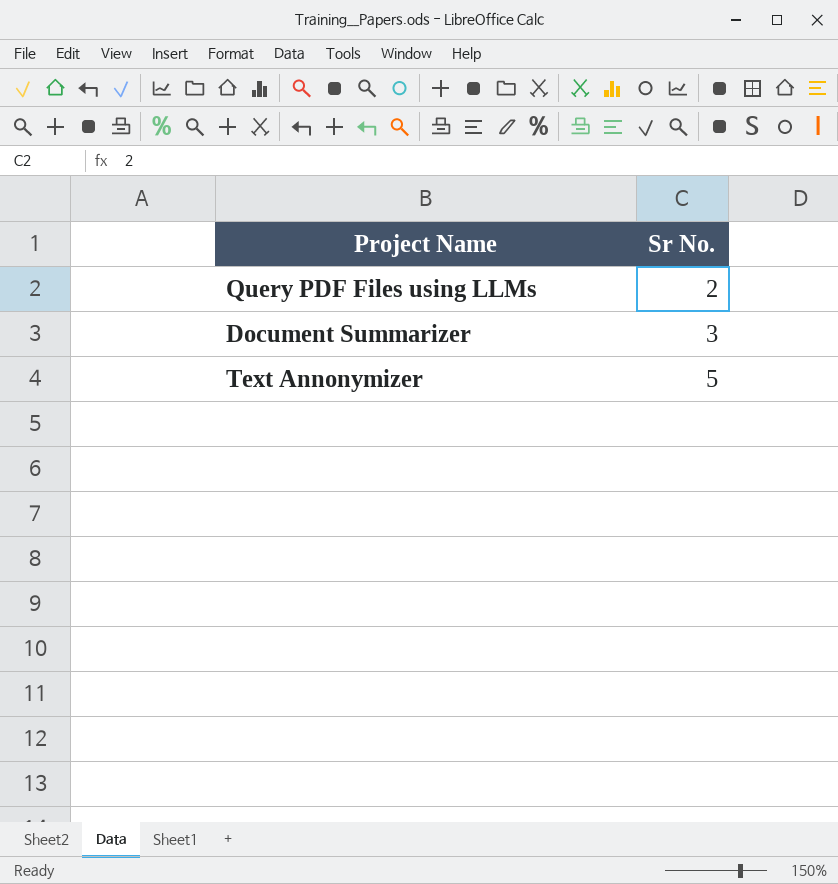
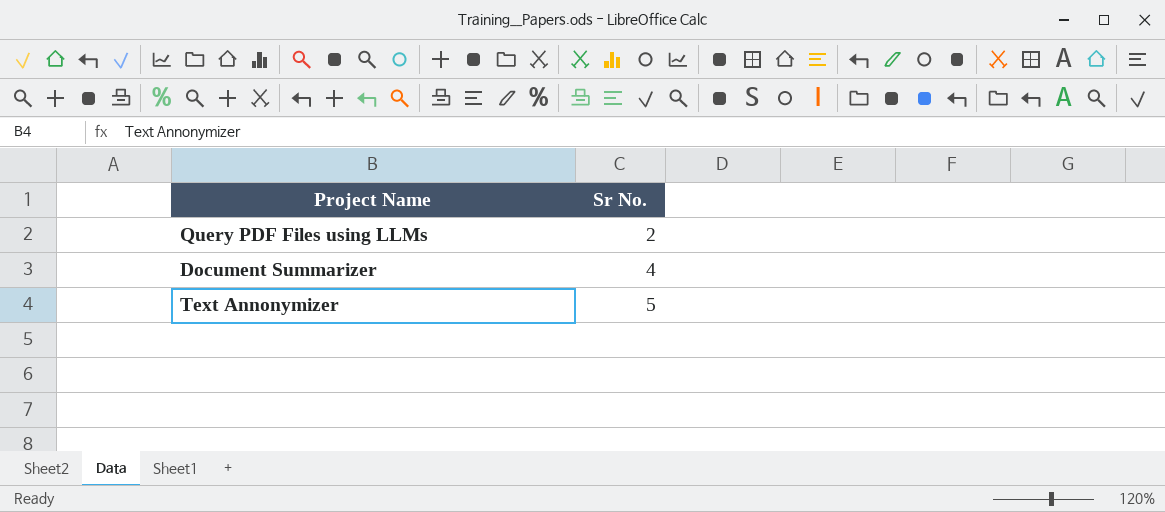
Document Summarizer | Sr No.: 3 -> 4

